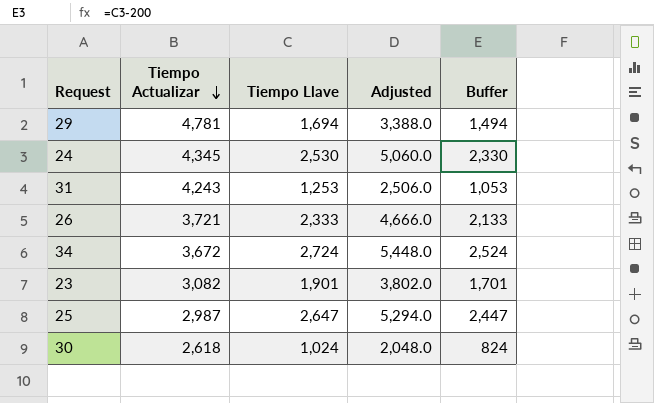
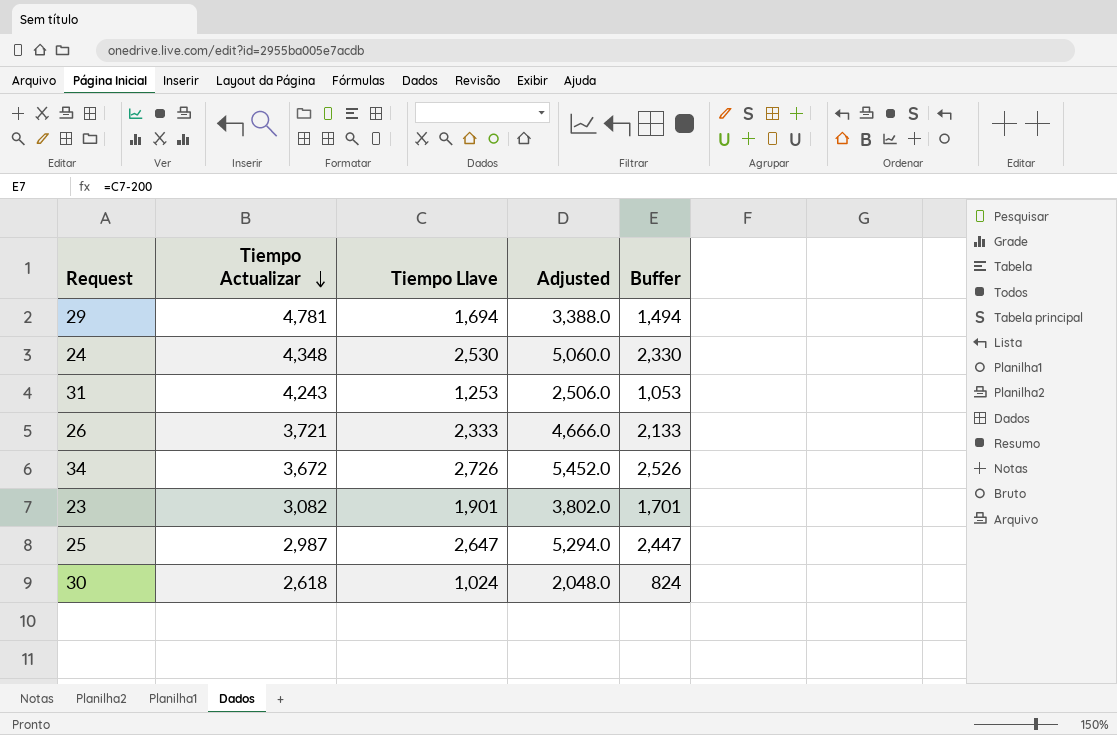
24 | Tiempo Actualizar: 4,345 -> 4,348
34 | Tiempo Llave: 2,724 -> 2,726
34 | Adjusted: 5,448.0 -> 5,452.0
34 | Buffer: 2,524 -> 2,526

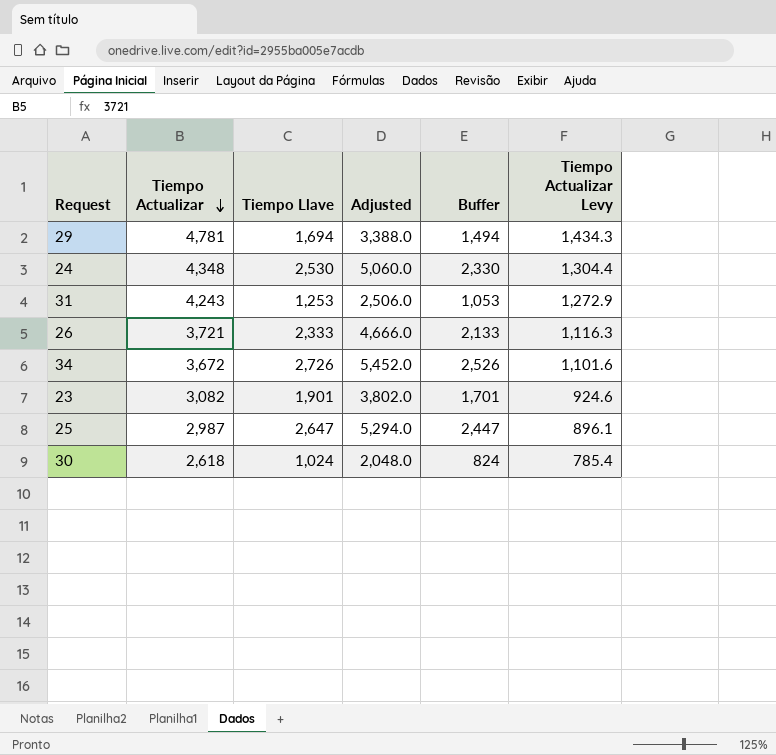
column Tiempo Actualizar Levy | formula: none -> [Tiempo Actualizar] * 0.3

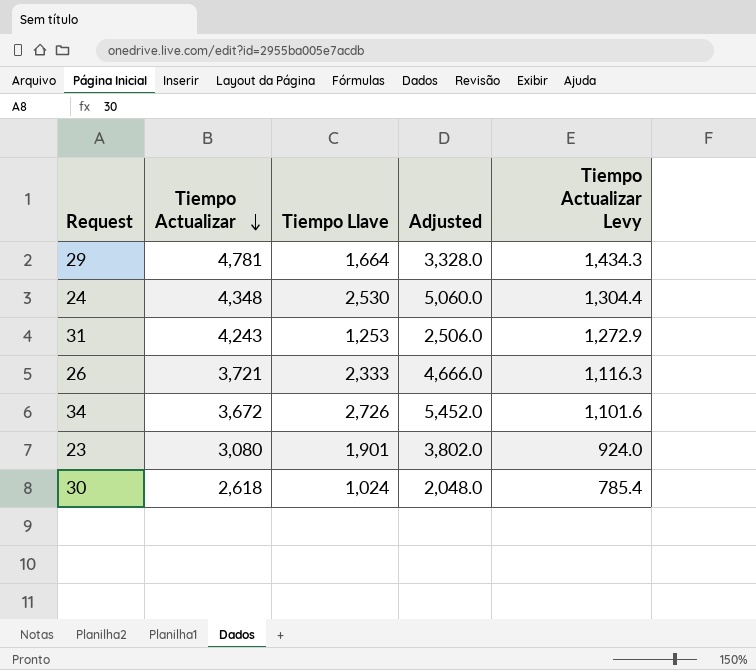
column Buffer | formula: [Tiempo Llave] - 200 -> none
row 25: 2,987 | 2,647 | 5,294.0 | 2,447 | 896.1 -> none
29 | Tiempo Llave: 1,694 -> 1,664
29 | Adjusted: 3,388.0 -> 3,328.0
23 | Tiempo Actualizar: 3,082 -> 3,080
23 | Tiempo Actualizar Levy: 924.6 -> 924.0

